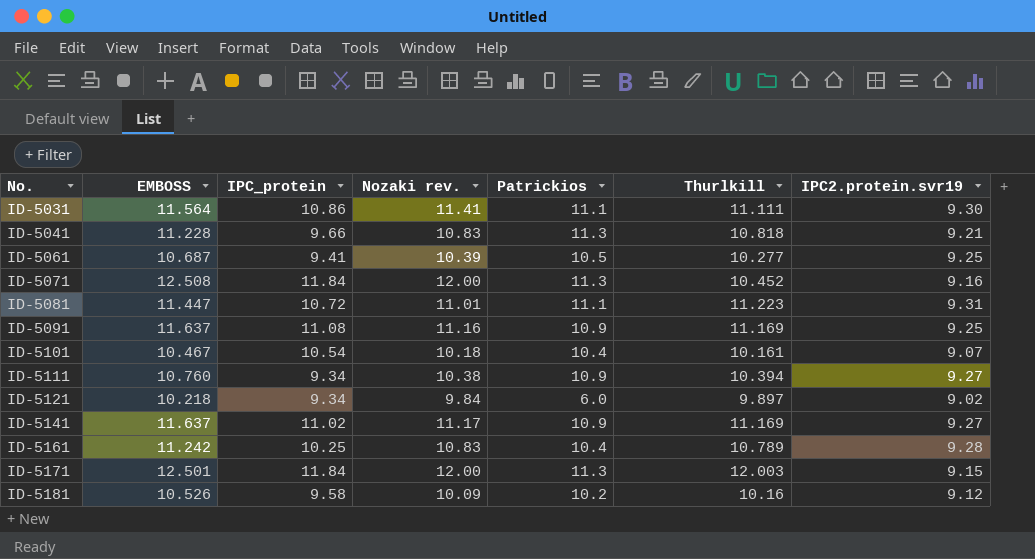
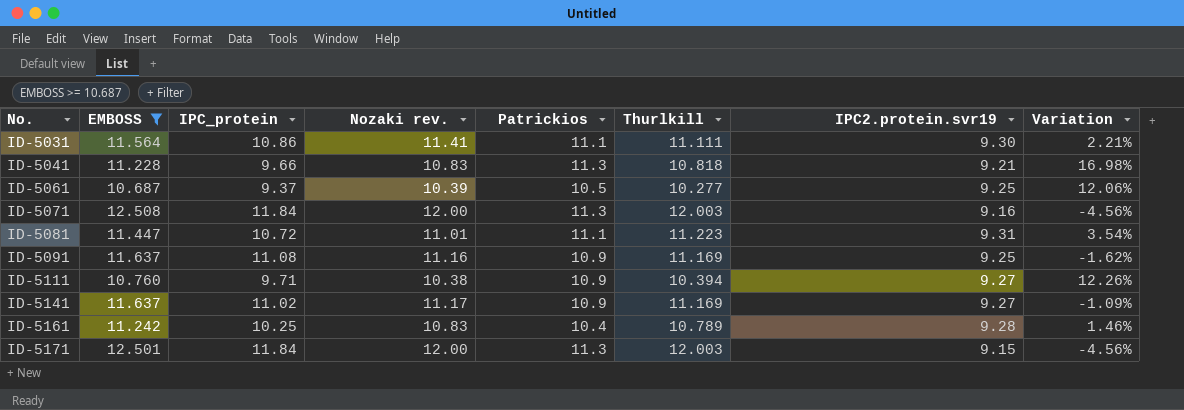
filter: none -> EMBOSS >= 10.687
column Variation | formula: none -> ([Patrickios] - [IPC_protein]) / [IPC_protein]
ID-5061 | IPC_protein: 9.41 -> 9.37
ID-5071 | Thurlkill: 10.452 -> 12.003
ID-5111 | IPC_protein: 9.34 -> 9.71

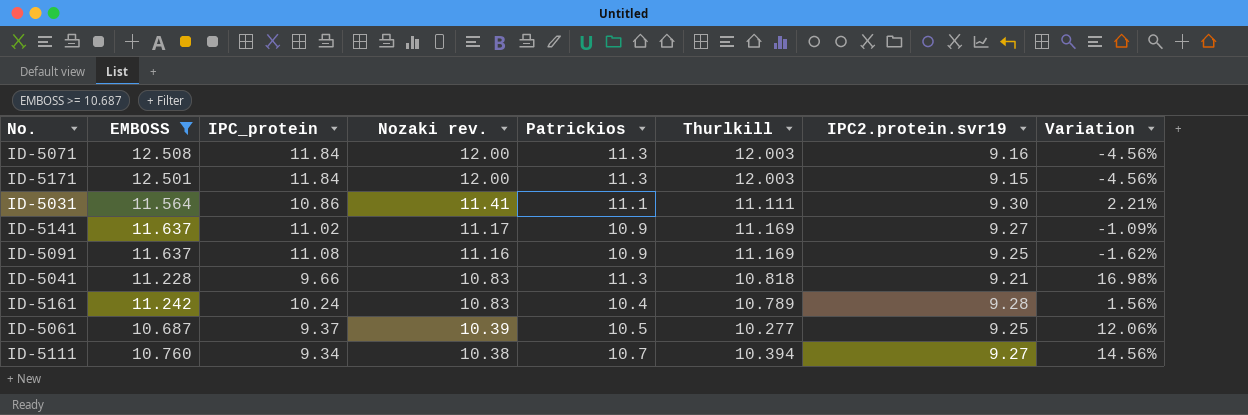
row order: No. ascending -> Nozaki rev. descending
row ID-5081: 11.447 | 10.72 | 11.01 | 11.1 | 11.223 | 9.31 | 3.54% -> none
ID-5161 | IPC_protein: 10.25 -> 10.24
ID-5161 | Variation: 1.46% -> 1.56%
ID-5111 | IPC_protein: 9.71 -> 9.34
ID-5111 | Patrickios: 10.9 -> 10.7
ID-5111 | Variation: 12.26% -> 14.56%

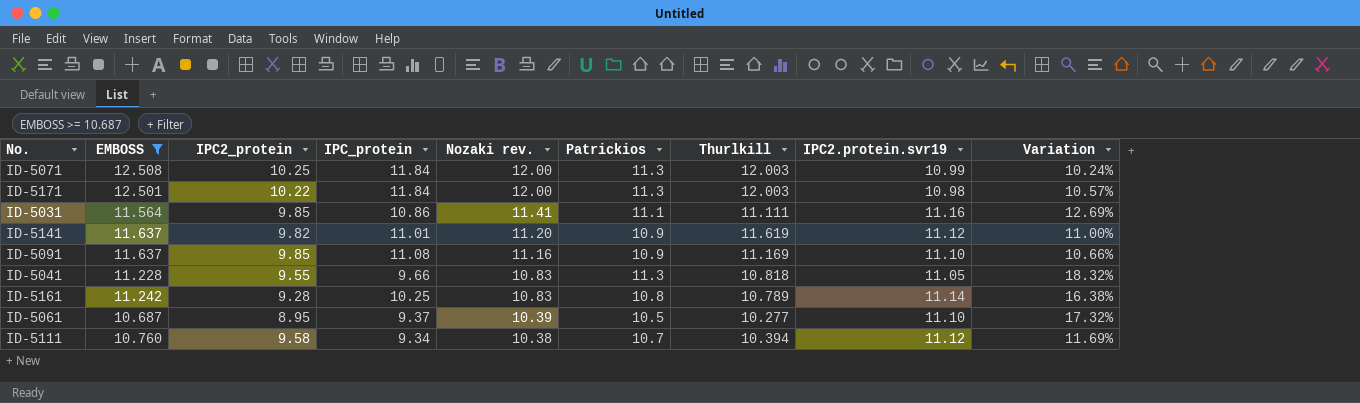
column IPC2_protein | position: none -> 3
column Variation | formula: ([Patrickios] - [IPC_protein]) / [IPC_protein] -> ([Patrickios] - [IPC2_protein]) / [IPC2_protein]
ID-5071 | IPC2.protein.svr19: 9.16 -> 10.99
ID-5171 | IPC2.protein.svr19: 9.15 -> 10.98
ID-5031 | IPC2.protein.svr19: 9.30 -> 11.16
ID-5141 | IPC_protein: 11.02 -> 11.01
ID-5141 | Nozaki rev.: 11.17 -> 11.20
ID-5141 | Thurlkill: 11.169 -> 11.619
ID-5141 | IPC2.protein.svr19: 9.27 -> 11.12
ID-5091 | IPC2.protein.svr19: 9.25 -> 11.10
ID-5041 | IPC2.protein.svr19: 9.21 -> 11.05
ID-5161 | IPC_protein: 10.24 -> 10.25
ID-5161 | Patrickios: 10.4 -> 10.8
ID-5161 | IPC2.protein.svr19: 9.28 -> 11.14
ID-5061 | IPC2.protein.svr19: 9.25 -> 11.10
ID-5111 | IPC2.protein.svr19: 9.27 -> 11.12

